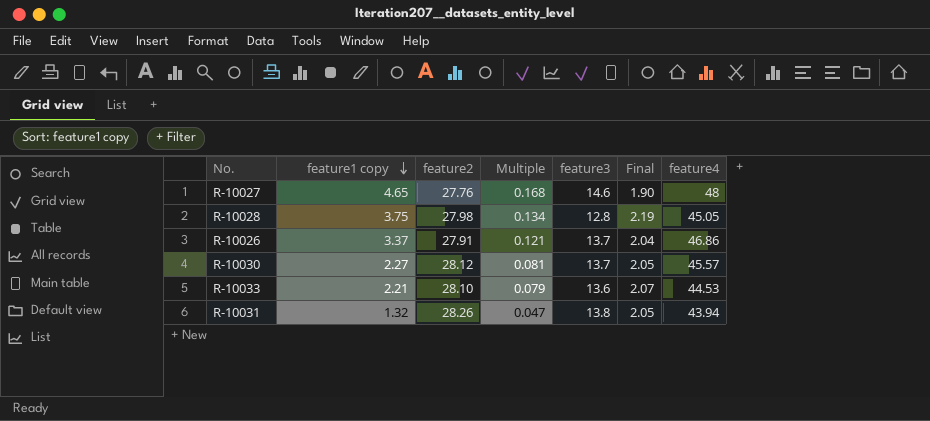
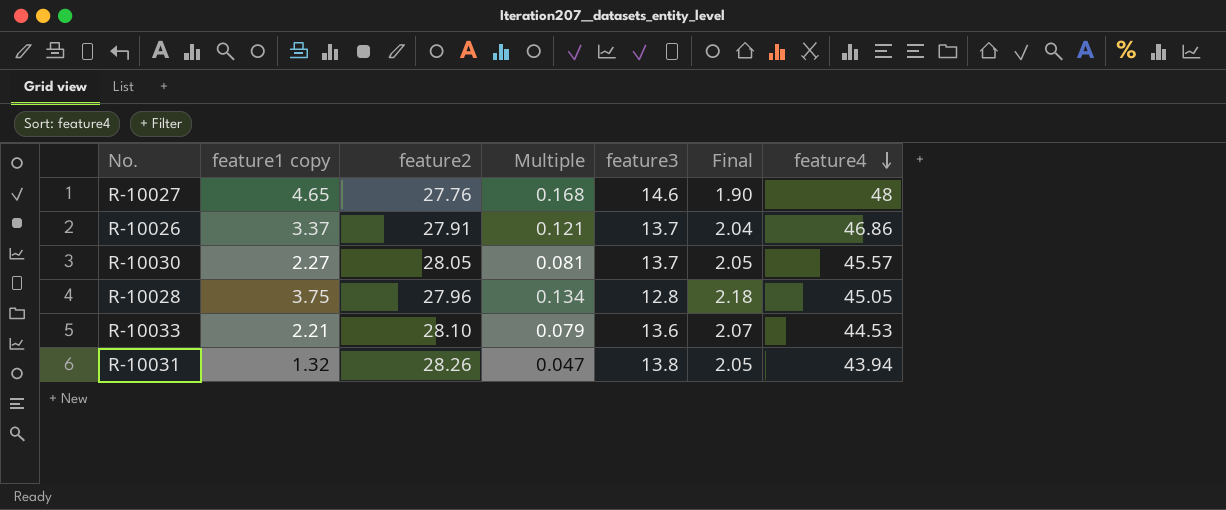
row order: feature1 copy descending -> feature4 descending
R-10030 | feature2: 28.12 -> 28.05
R-10028 | feature2: 27.98 -> 27.96
R-10028 | Final: 2.19 -> 2.18

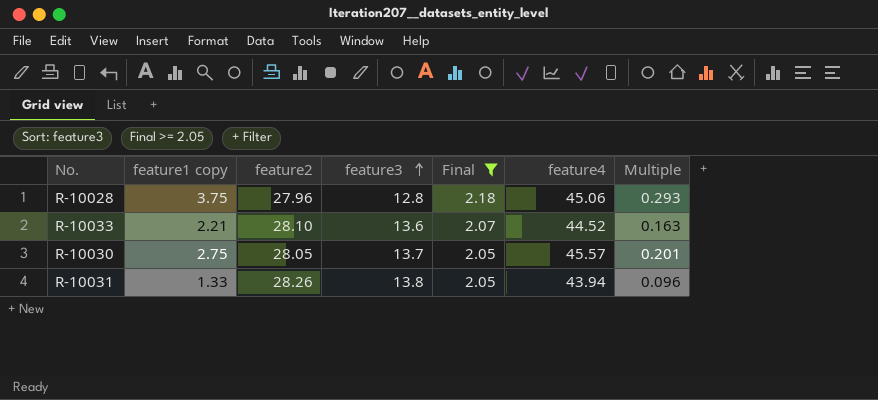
filter: none -> Final >= 2.05
row order: feature4 descending -> feature3 ascending
column Multiple | formula: [feature1 copy] / [feature2] -> [feature1 copy] / [feature3]
column Multiple | position: 4 -> 7
R-10028 | feature4: 45.05 -> 45.06
R-10033 | feature4: 44.53 -> 44.52
R-10030 | feature1 copy: 2.27 -> 2.75
R-10031 | feature1 copy: 1.32 -> 1.33

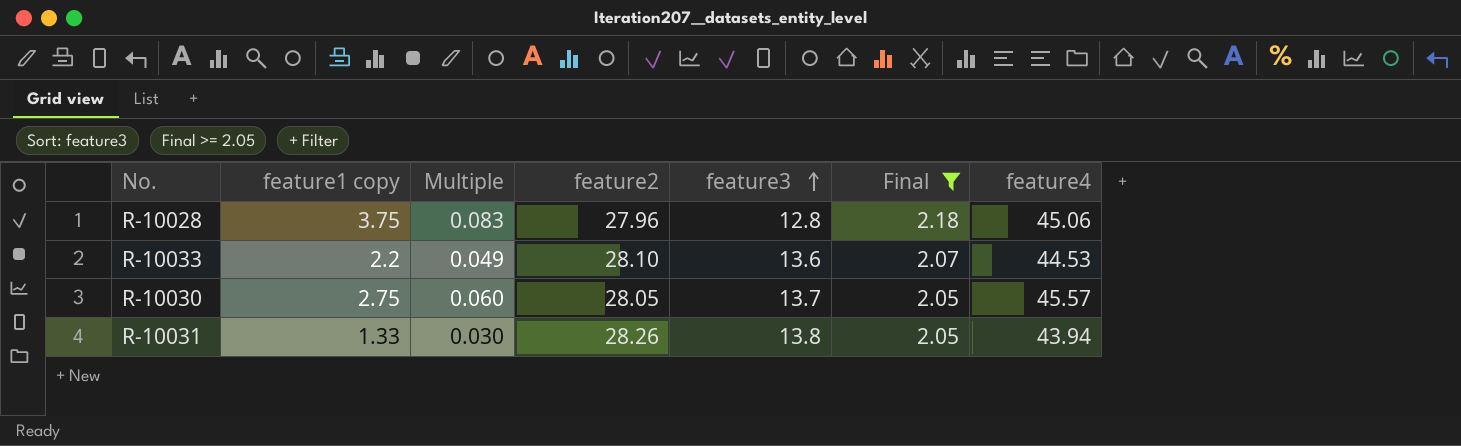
column Multiple | formula: [feature1 copy] / [feature3] -> [feature1 copy] / [feature4]
column Multiple | position: 7 -> 3
R-10033 | feature1 copy: 2.21 -> 2.2
R-10033 | feature4: 44.52 -> 44.53

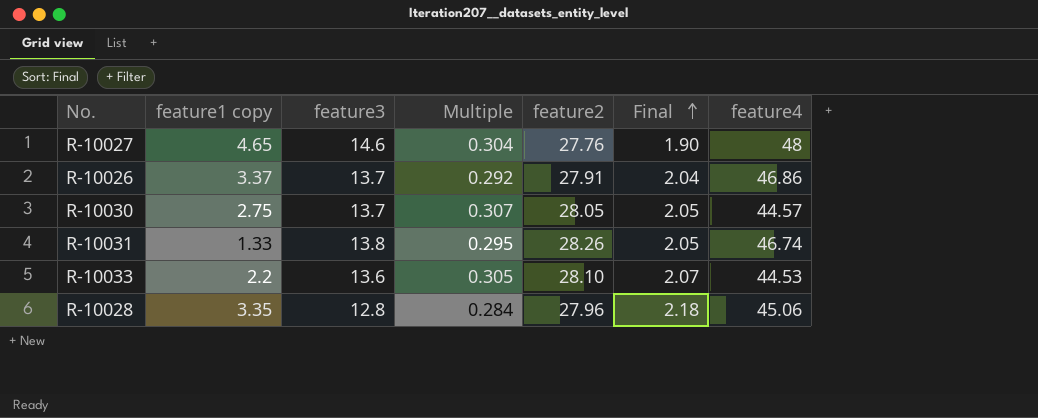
filter: Final >= 2.05 -> none
row order: feature3 ascending -> Final ascending
column feature3 | position: 5 -> 3
column Multiple | formula: [feature1 copy] / [feature4] -> [feature3] / [feature4]
R-10030 | feature4: 45.57 -> 44.57
R-10031 | feature4: 43.94 -> 46.74
R-10028 | feature1 copy: 3.75 -> 3.35

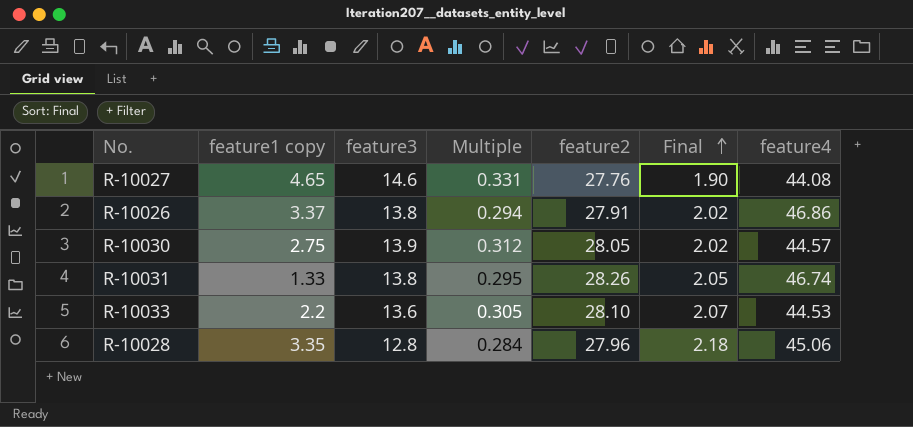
R-10027 | Multiple: 0.304 -> 0.331
R-10027 | feature4: 48 -> 44.08
R-10026 | feature3: 13.7 -> 13.8
R-10026 | Multiple: 0.292 -> 0.294
R-10026 | Final: 2.04 -> 2.02
R-10030 | feature3: 13.7 -> 13.9
R-10030 | Multiple: 0.307 -> 0.312
R-10030 | Final: 2.05 -> 2.02

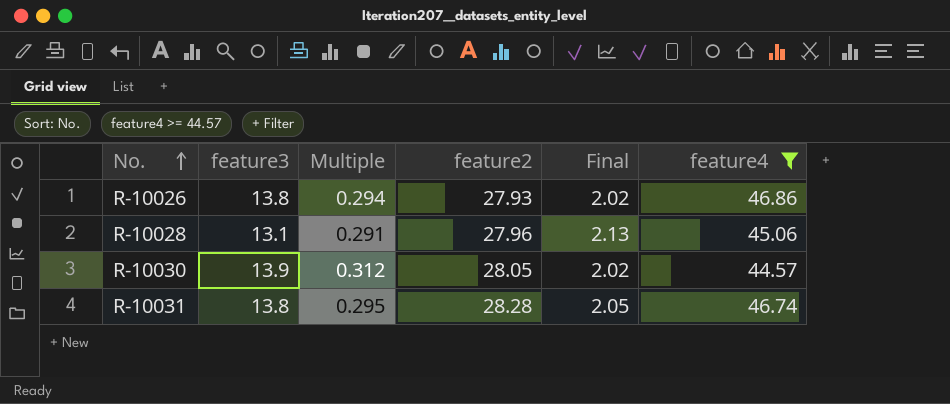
filter: none -> feature4 >= 44.57
row order: Final ascending -> No. ascending
column feature1 copy | position: 2 -> none
R-10026 | feature2: 27.91 -> 27.93
R-10028 | feature3: 12.8 -> 13.1
R-10028 | Multiple: 0.284 -> 0.291
R-10028 | Final: 2.18 -> 2.13
R-10031 | feature2: 28.26 -> 28.28

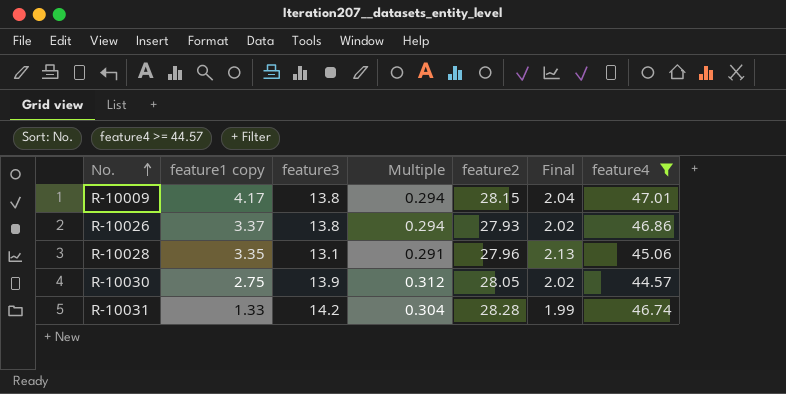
column feature1 copy | position: none -> 2
row R-10009: none -> 4.17 | 13.8 | 0.294 | 28.15 | 2.04 | 47.01
R-10031 | feature3: 13.8 -> 14.2
R-10031 | Multiple: 0.295 -> 0.304
R-10031 | Final: 2.05 -> 1.99

